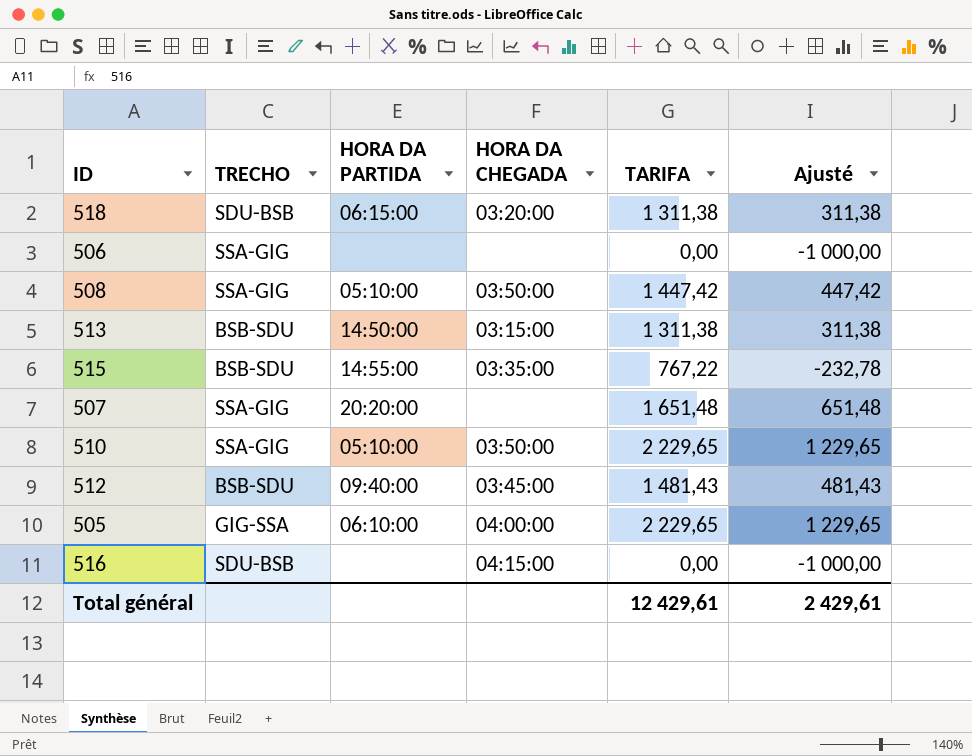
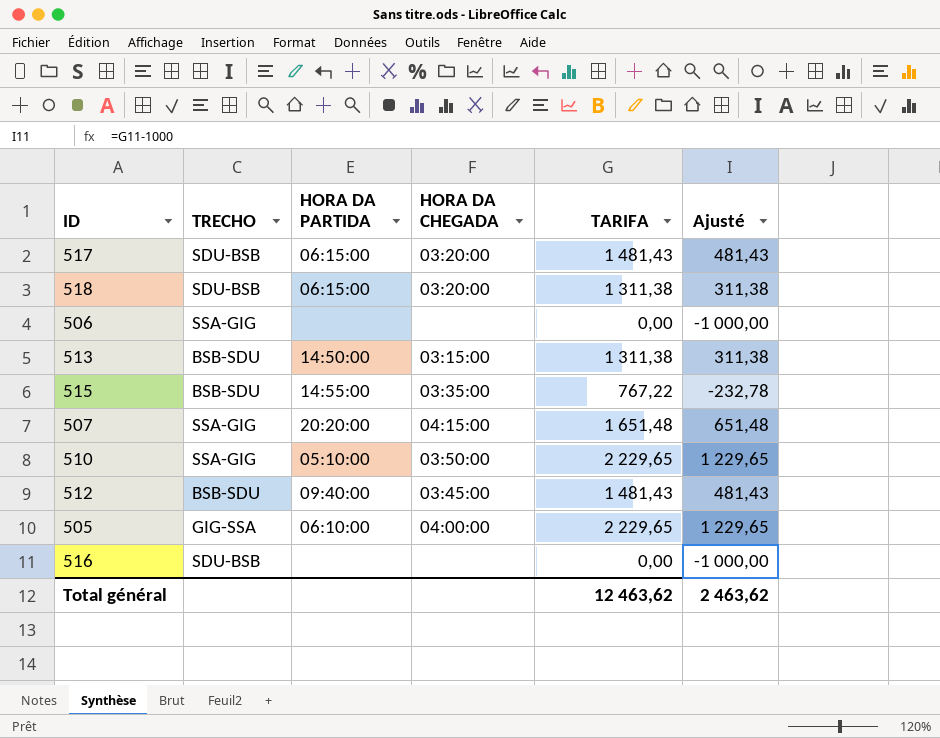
row 508: SSA-GIG | 05:10:00 | 03:50:00 | 1 447,42 | 447,42 -> none
row 517: none -> SDU-BSB | 06:15:00 | 03:20:00 | 1 481,43 | 481,43
507 | HORA DA CHEGADA: none -> 04:15:00
516 | HORA DA CHEGADA: 04:15:00 -> none
Total général | TARIFA: 12 429,61 -> 12 463,62
Total général | Ajusté: 2 429,61 -> 2 463,62

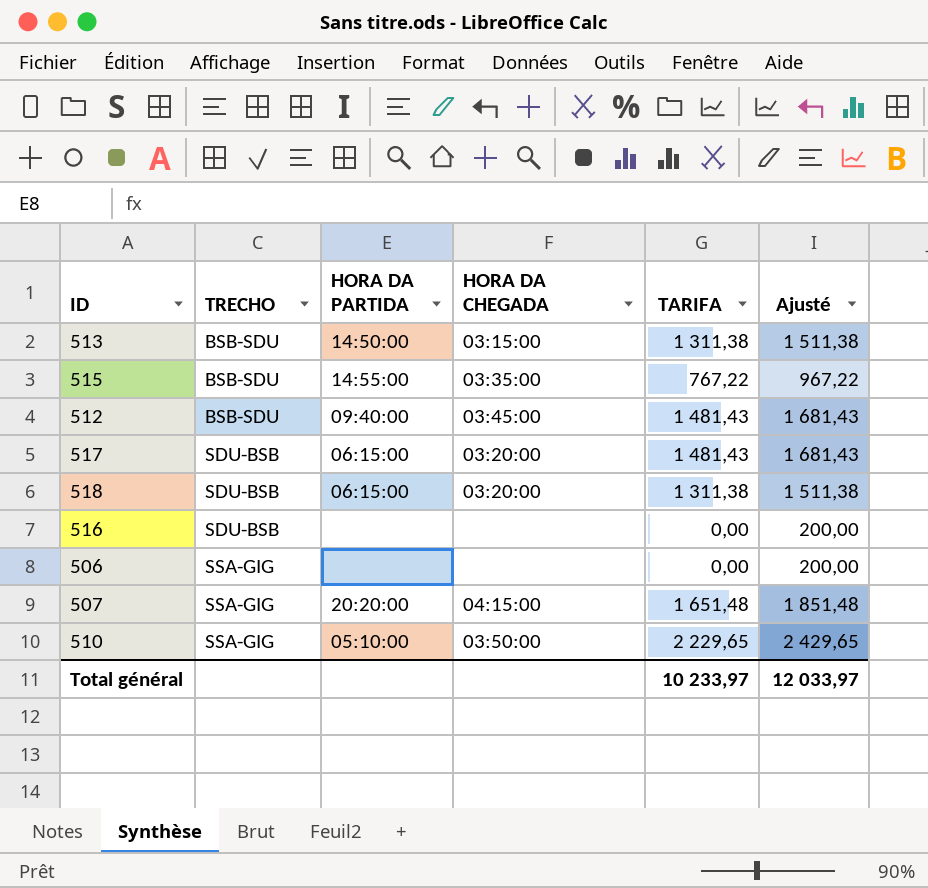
row order: none -> TRECHO ascending
column Ajusté | formula: [TARIFA] - 1000 -> [TARIFA] + 200
row 505: GIG-SSA | 06:10:00 | 04:00:00 | 2 229,65 | 1 229,65 -> none
Total général | TARIFA: 12 463,62 -> 10 233,97
Total général | Ajusté: 2 463,62 -> 12 033,97

